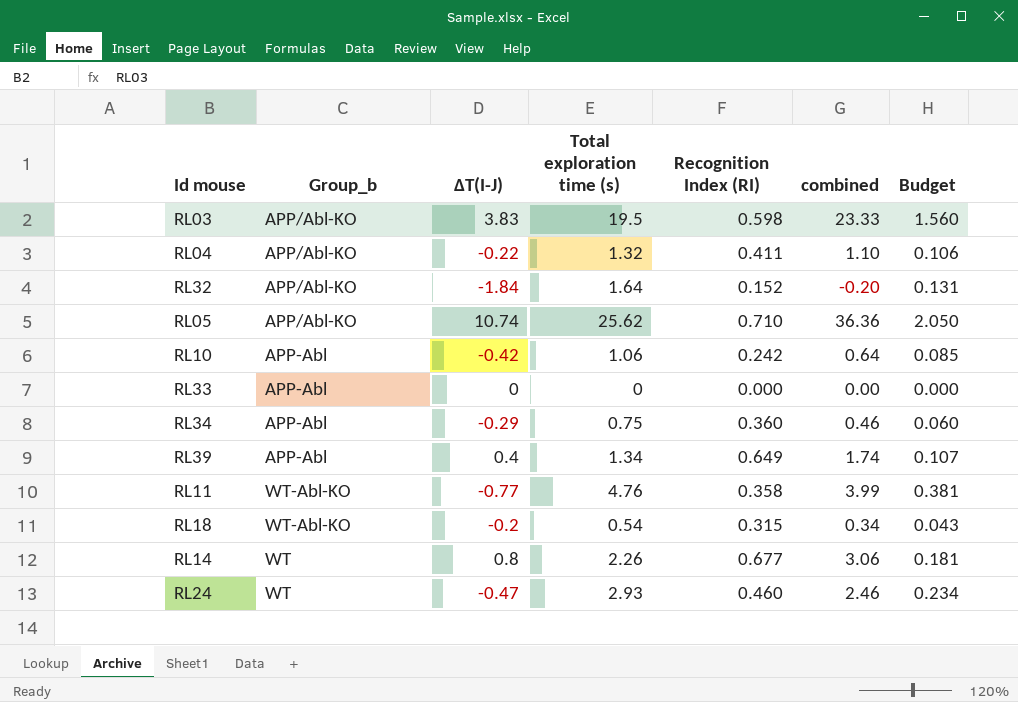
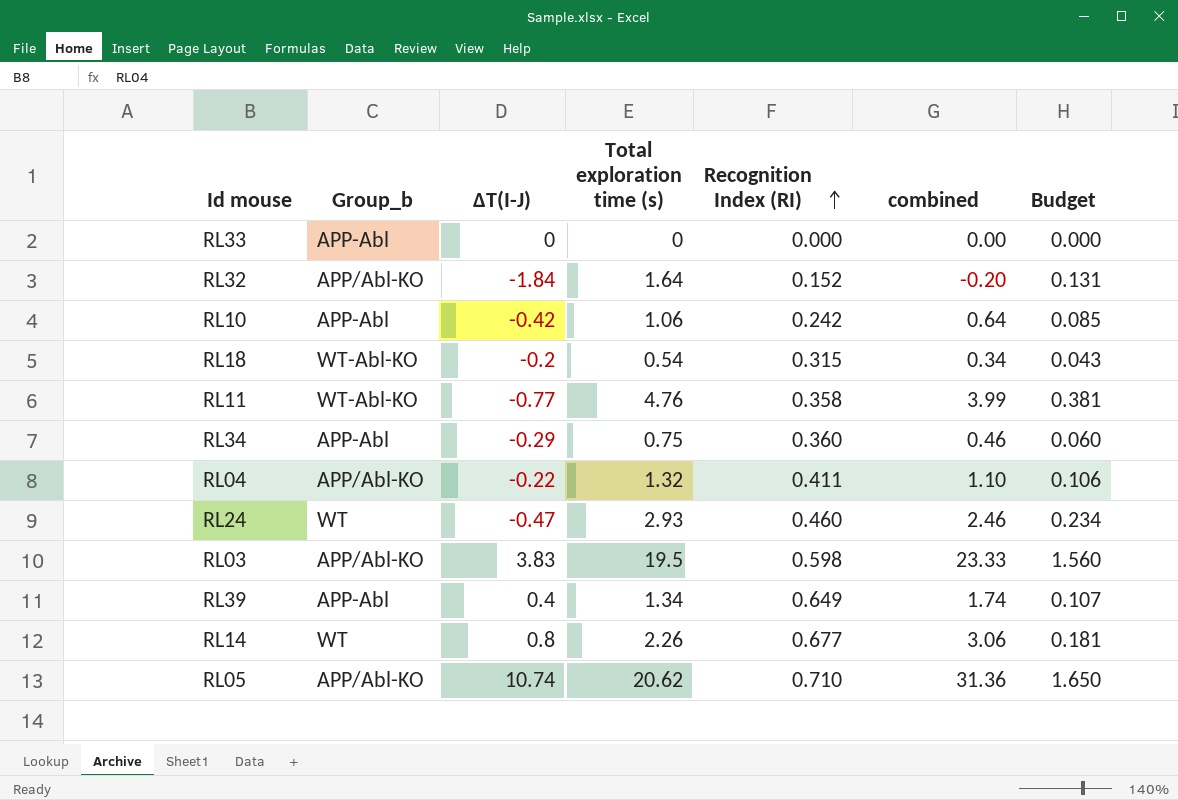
row order: none -> Recognition Index (RI) ascending
RL05 | Total exploration time (s): 25.62 -> 20.62
RL05 | combined: 36.36 -> 31.36
RL05 | Budget: 2.050 -> 1.650

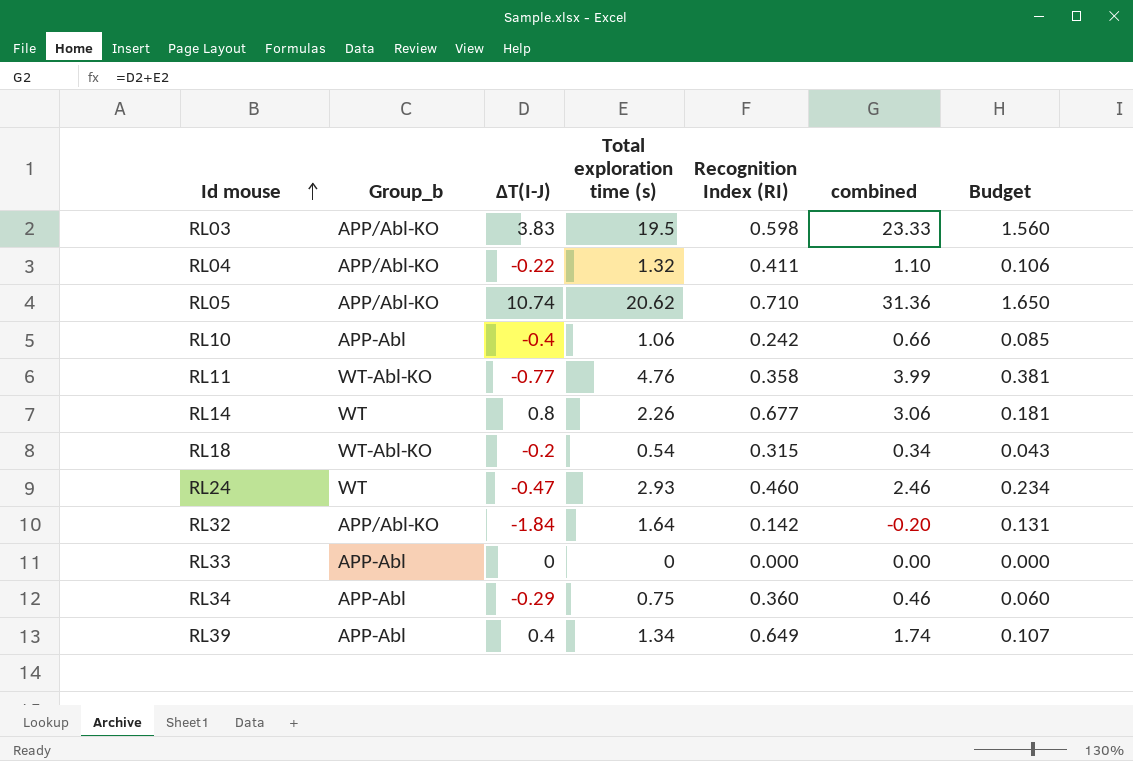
row order: Recognition Index (RI) ascending -> Id mouse ascending
RL10 | ΔT(I-J): -0.42 -> -0.4
RL10 | combined: 0.64 -> 0.66
RL32 | Recognition Index (RI): 0.152 -> 0.142

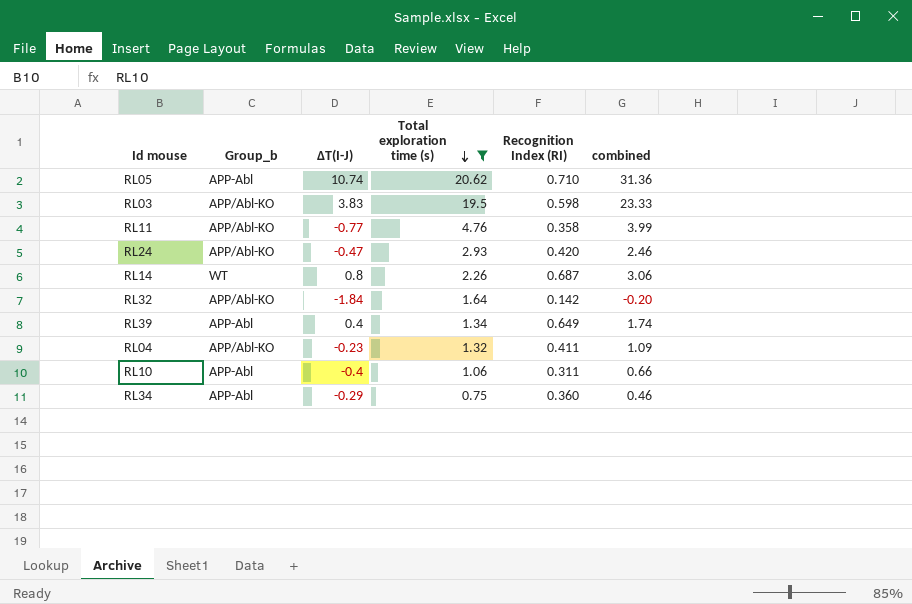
filter: none -> Total exploration time (s) >= 0.75
row order: Id mouse ascending -> Total exploration time (s) descending
column Budget | formula: [Total exploration time (s)] * 0.08 -> none
RL05 | Group_b: APP/Abl-KO -> APP-Abl
RL11 | Group_b: WT-Abl-KO -> APP/Abl-KO
RL24 | Group_b: WT -> APP/Abl-KO
RL24 | Recognition Index (RI): 0.460 -> 0.420
RL14 | Recognition Index (RI): 0.677 -> 0.687
RL04 | ΔT(I-J): -0.22 -> -0.23
RL04 | combined: 1.10 -> 1.09
RL10 | Recognition Index (RI): 0.242 -> 0.311

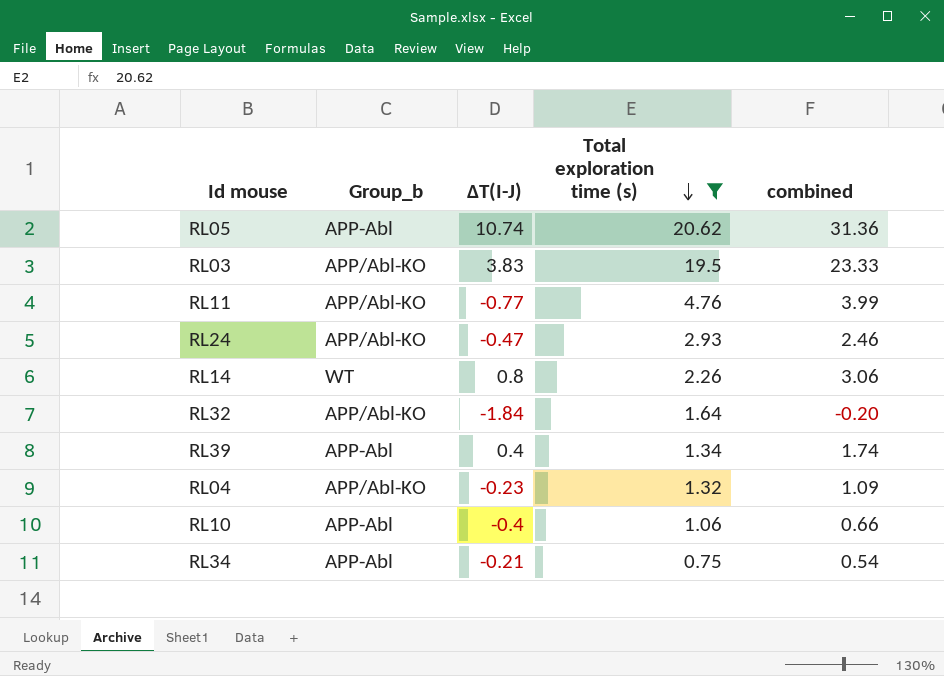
column Recognition Index (RI) | position: 5 -> none
RL34 | ΔT(I-J): -0.29 -> -0.21
RL34 | combined: 0.46 -> 0.54

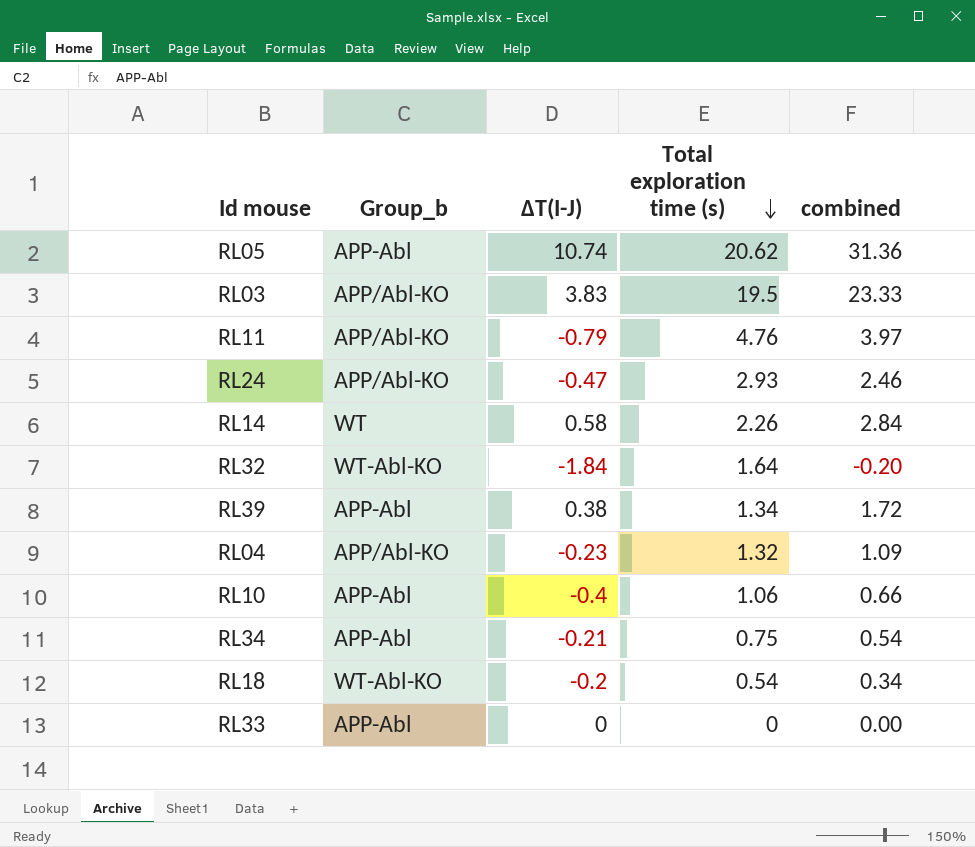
filter: Total exploration time (s) >= 0.75 -> none
RL11 | ΔT(I-J): -0.77 -> -0.79
RL11 | combined: 3.99 -> 3.97
RL14 | ΔT(I-J): 0.8 -> 0.58
RL14 | combined: 3.06 -> 2.84
RL32 | Group_b: APP/Abl-KO -> WT-Abl-KO
RL39 | ΔT(I-J): 0.4 -> 0.38
RL39 | combined: 1.74 -> 1.72

